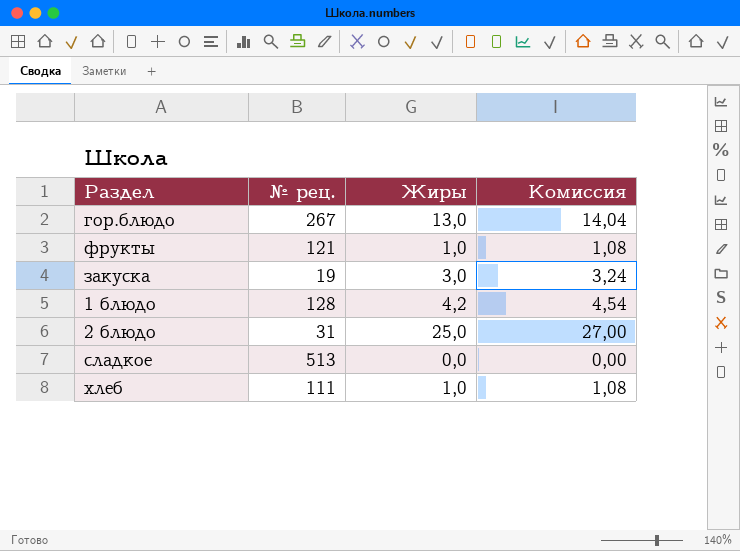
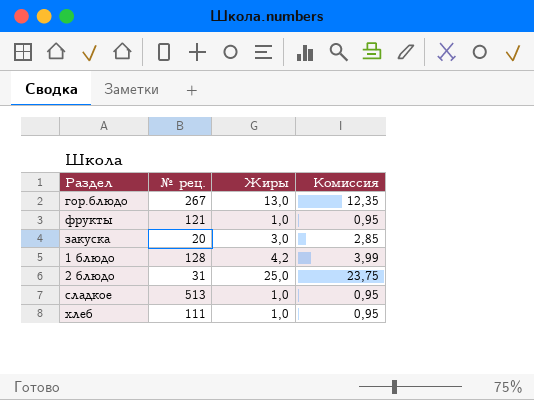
column Комиссия | formula: [Жиры] * 1,08 -> [Жиры] * 0,95
закуска | № рец.: 19 -> 20
сладкое | Жиры: 0,0 -> 1,0

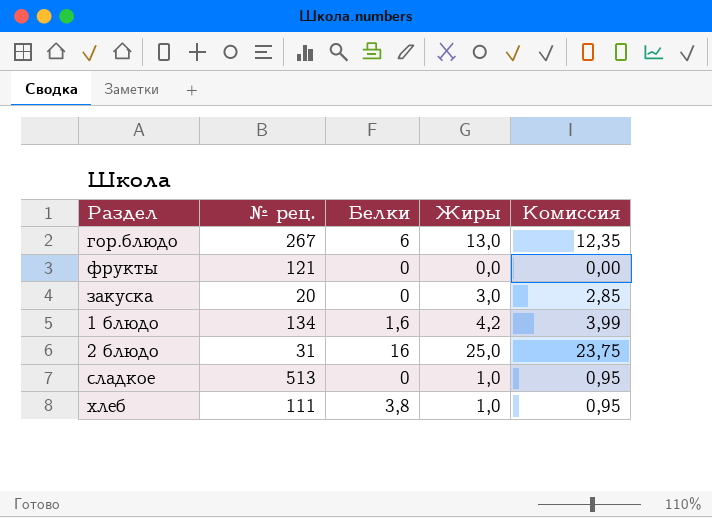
column Белки | position: none -> 3
фрукты | Жиры: 1,0 -> 0,0
фрукты | Комиссия: 0,95 -> 0,00
1 блюдо | № рец.: 128 -> 134

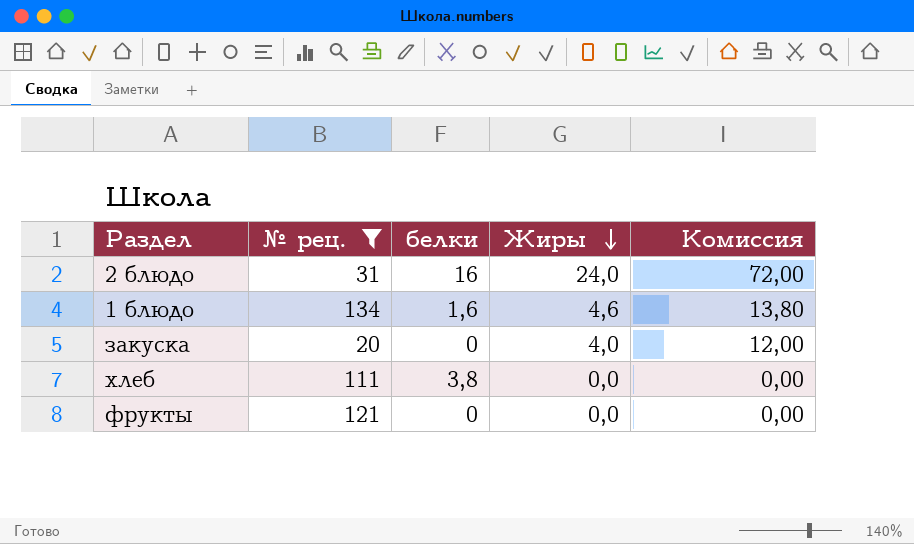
filter: none -> № рец. <= 134
row order: none -> Жиры descending
column name: Белки -> белки
column Комиссия | formula: [Жиры] * 0,95 -> [Жиры] * 3
2 блюдо | Жиры: 25,0 -> 24,0
1 блюдо | Жиры: 4,2 -> 4,6
закуска | Жиры: 3,0 -> 4,0
хлеб | Жиры: 1,0 -> 0,0

